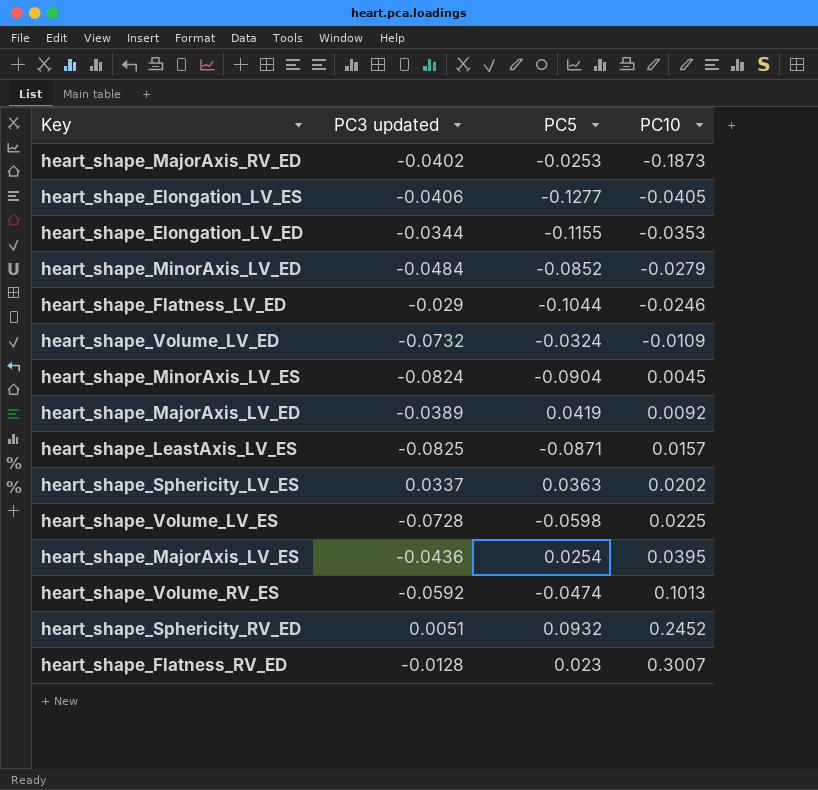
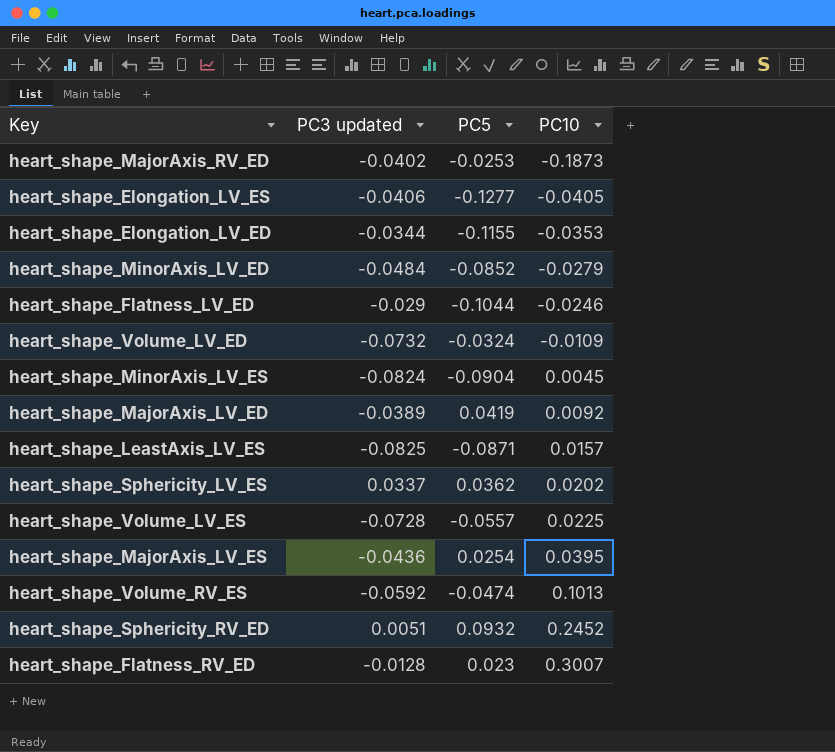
heart_shape_Sphericity_LV_ES | PC5: 0.0363 -> 0.0362
heart_shape_Volume_LV_ES | PC5: -0.0598 -> -0.0557

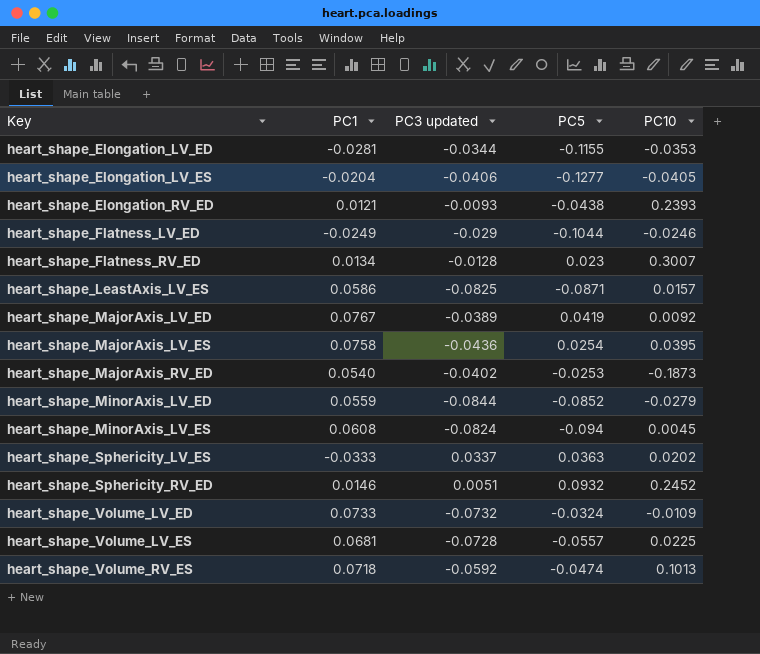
row order: PC10 ascending -> Key ascending
column PC1 | position: none -> 2
row heart_shape_Elongation_RV_ED: none -> 0.0121 | -0.0093 | -0.0438 | 0.2393
heart_shape_MinorAxis_LV_ED | PC3 updated: -0.0484 -> -0.0844
heart_shape_MinorAxis_LV_ES | PC5: -0.0904 -> -0.094
heart_shape_Sphericity_LV_ES | PC5: 0.0362 -> 0.0363

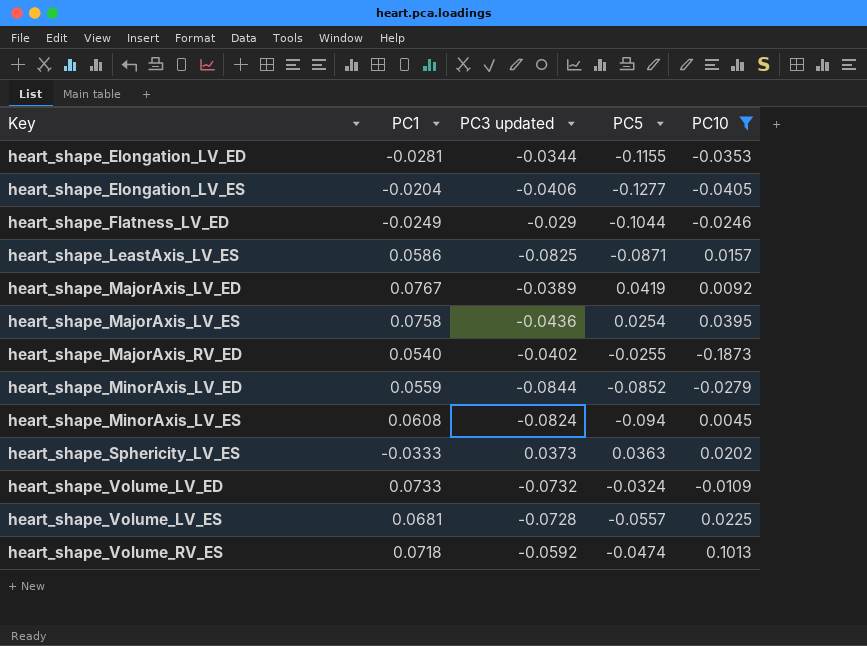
filter: none -> PC10 <= 0.1013
heart_shape_MajorAxis_RV_ED | PC5: -0.0253 -> -0.0255
heart_shape_Sphericity_LV_ES | PC3 updated: 0.0337 -> 0.0373

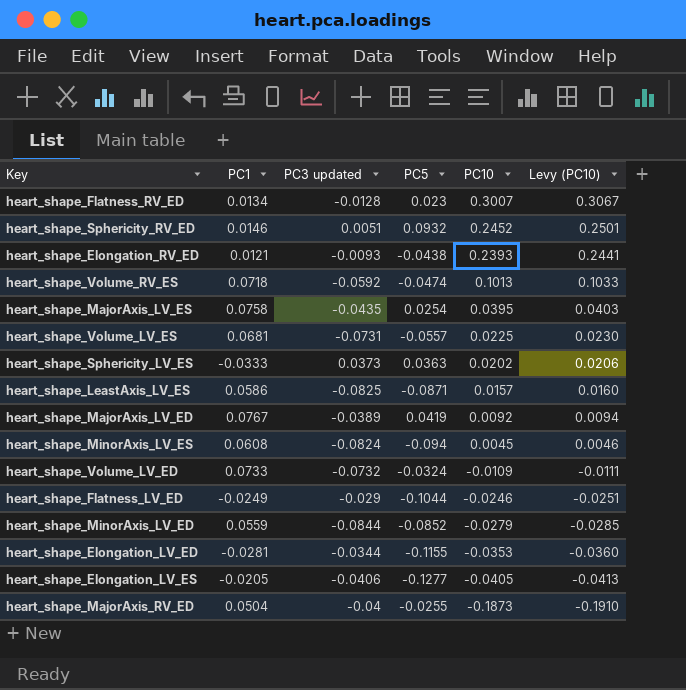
filter: PC10 <= 0.1013 -> none
row order: Key ascending -> PC10 descending
column Levy (PC10) | formula: none -> [PC10] * 1.02
heart_shape_MajorAxis_LV_ES | PC3 updated: -0.0436 -> -0.0435
heart_shape_Volume_LV_ES | PC3 updated: -0.0728 -> -0.0731
heart_shape_Elongation_LV_ES | PC1: -0.0204 -> -0.0205
heart_shape_MajorAxis_RV_ED | PC1: 0.0540 -> 0.0504
heart_shape_MajorAxis_RV_ED | PC3 updated: -0.0402 -> -0.04

